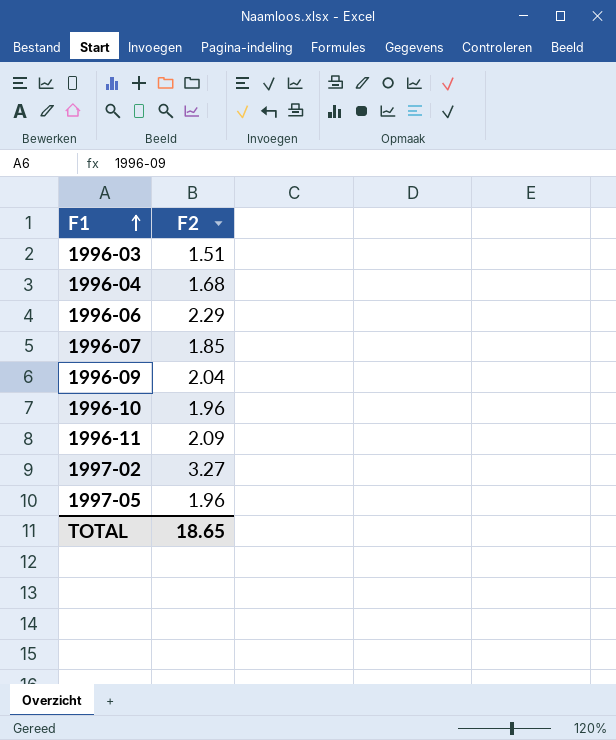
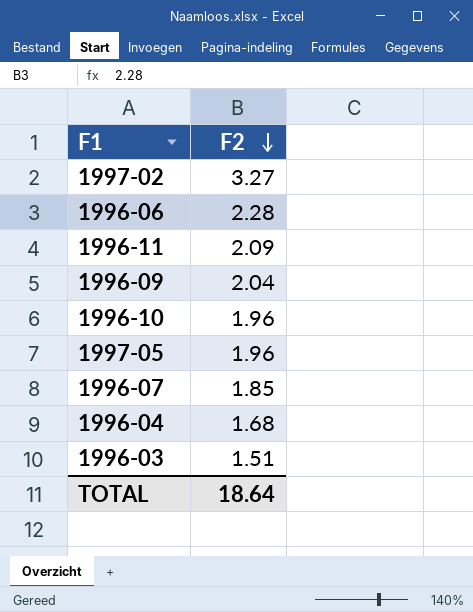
row order: F1 ascending -> F2 descending
1996-06 | F2: 2.29 -> 2.28
TOTAL | F2: 18.65 -> 18.64

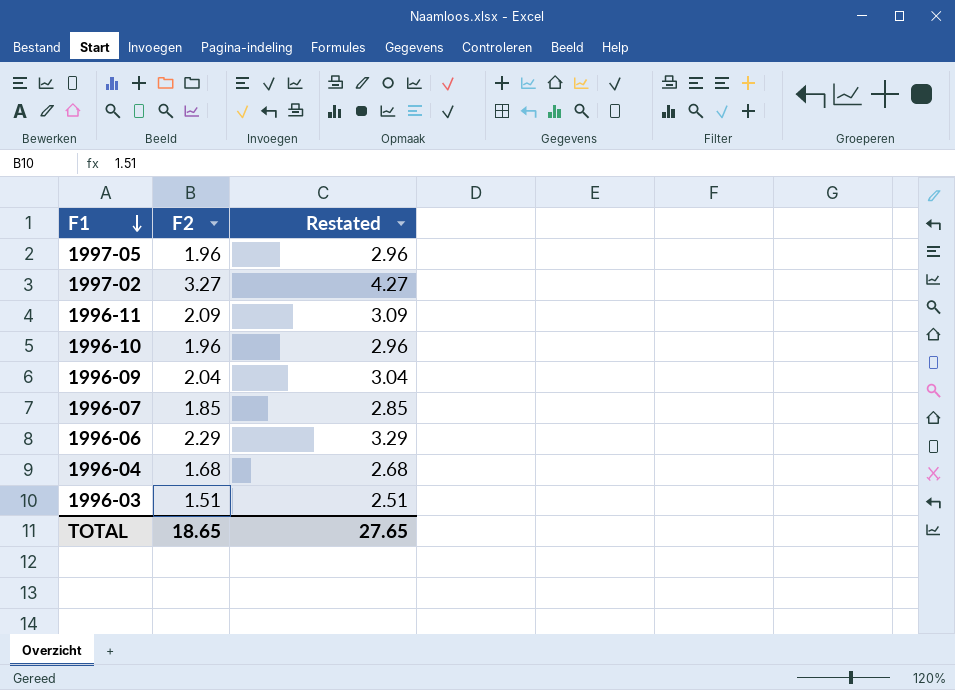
row order: F2 descending -> F1 descending
column Restated | formula: none -> [F2] + 1
1996-06 | F2: 2.28 -> 2.29
TOTAL | F2: 18.64 -> 18.65

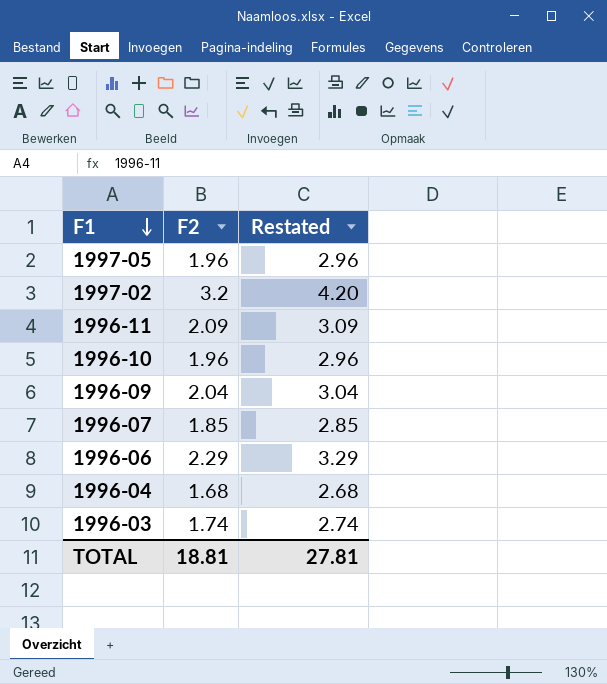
1997-02 | F2: 3.27 -> 3.2
1997-02 | Restated: 4.27 -> 4.20
1996-03 | F2: 1.51 -> 1.74
1996-03 | Restated: 2.51 -> 2.74
TOTAL | F2: 18.65 -> 18.81
TOTAL | Restated: 27.65 -> 27.81

